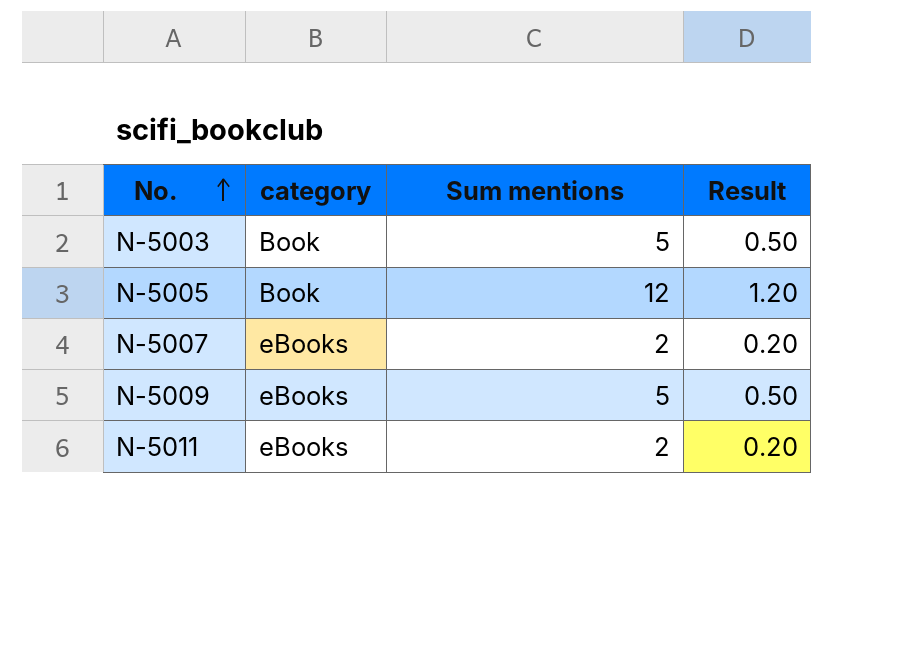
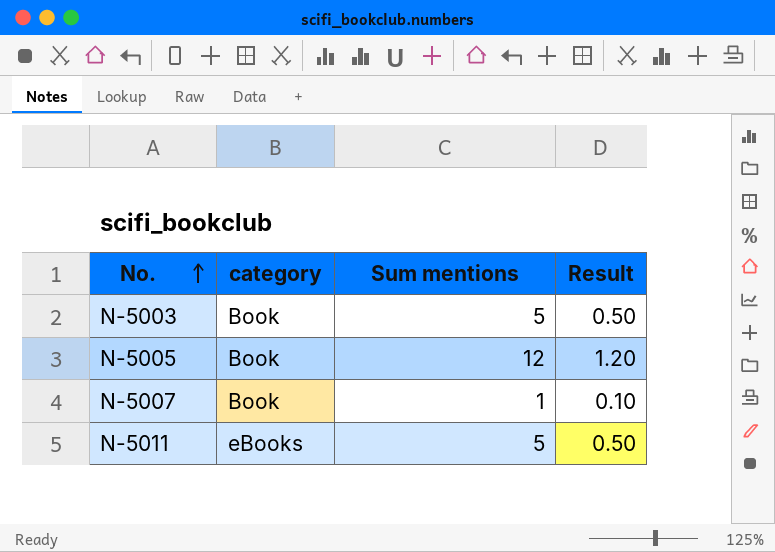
row N-5009: eBooks | 5 | 0.50 -> none
N-5007 | category: eBooks -> Book
N-5007 | Sum mentions: 2 -> 1
N-5007 | Result: 0.20 -> 0.10
N-5011 | Sum mentions: 2 -> 5
N-5011 | Result: 0.20 -> 0.50

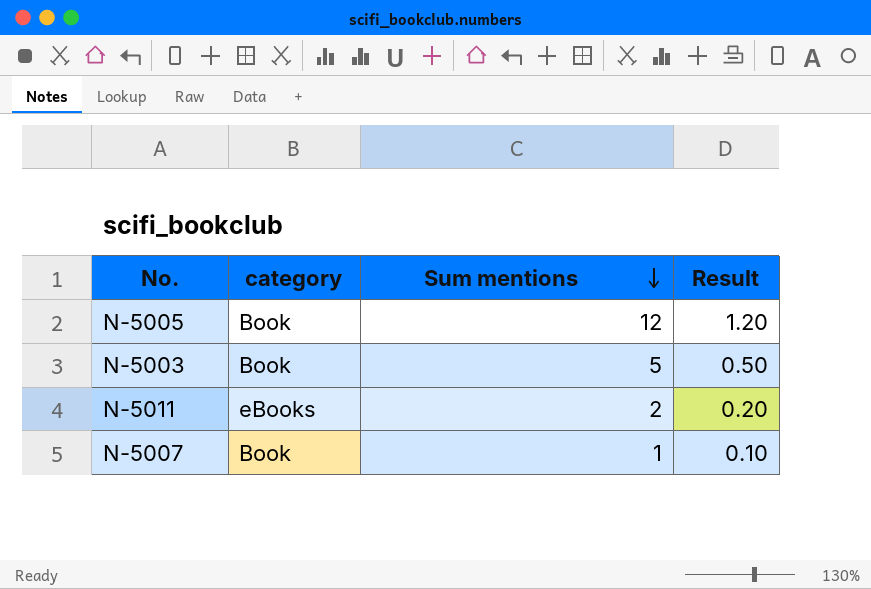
row order: No. ascending -> Sum mentions descending
N-5011 | Sum mentions: 5 -> 2
N-5011 | Result: 0.50 -> 0.20

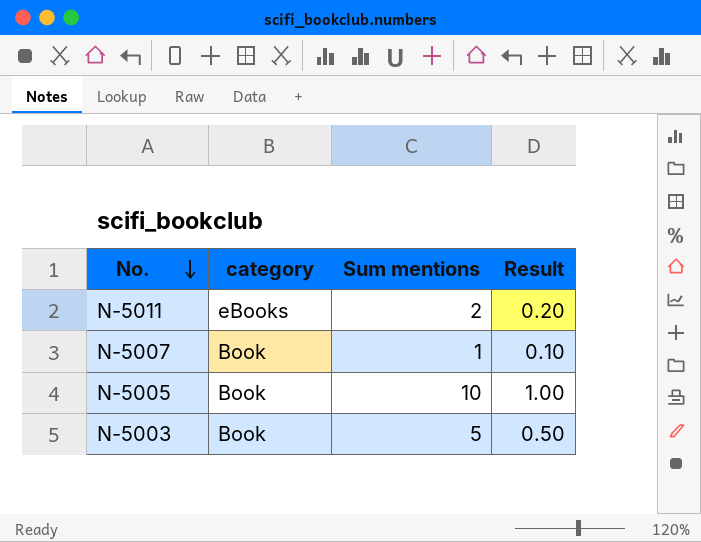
row order: Sum mentions descending -> No. descending
N-5005 | Sum mentions: 12 -> 10
N-5005 | Result: 1.20 -> 1.00

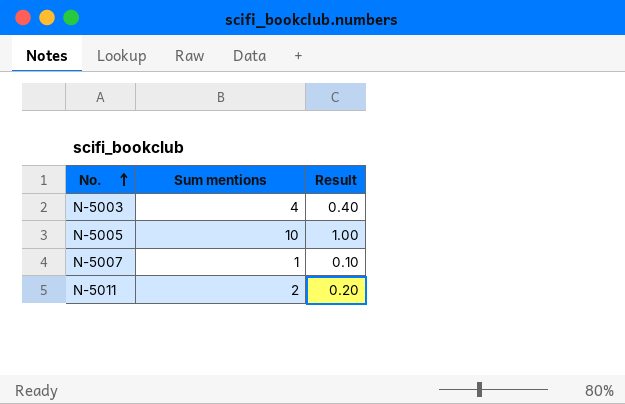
row order: No. descending -> No. ascending
column category | position: 2 -> none
N-5003 | Sum mentions: 5 -> 4
N-5003 | Result: 0.50 -> 0.40

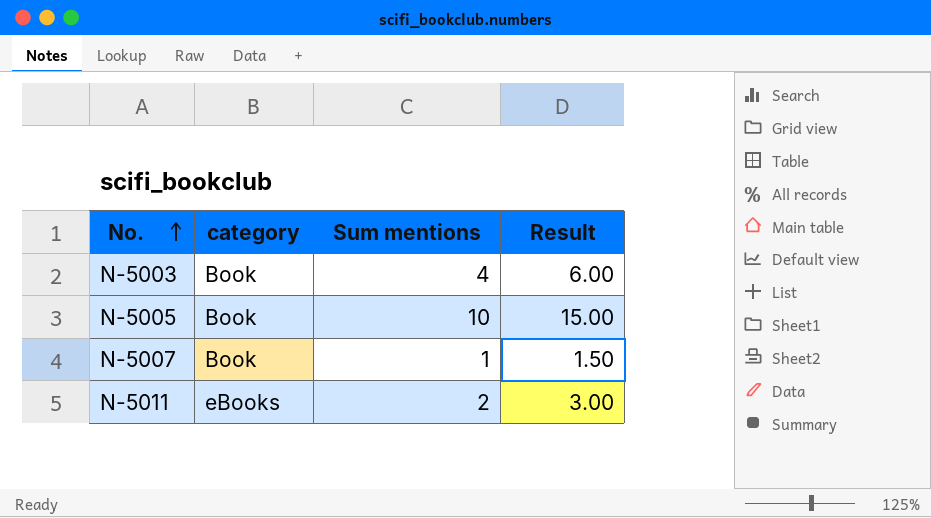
column category | position: none -> 2
column Result | formula: [Sum mentions] * 0.1 -> [Sum mentions] * 1.5

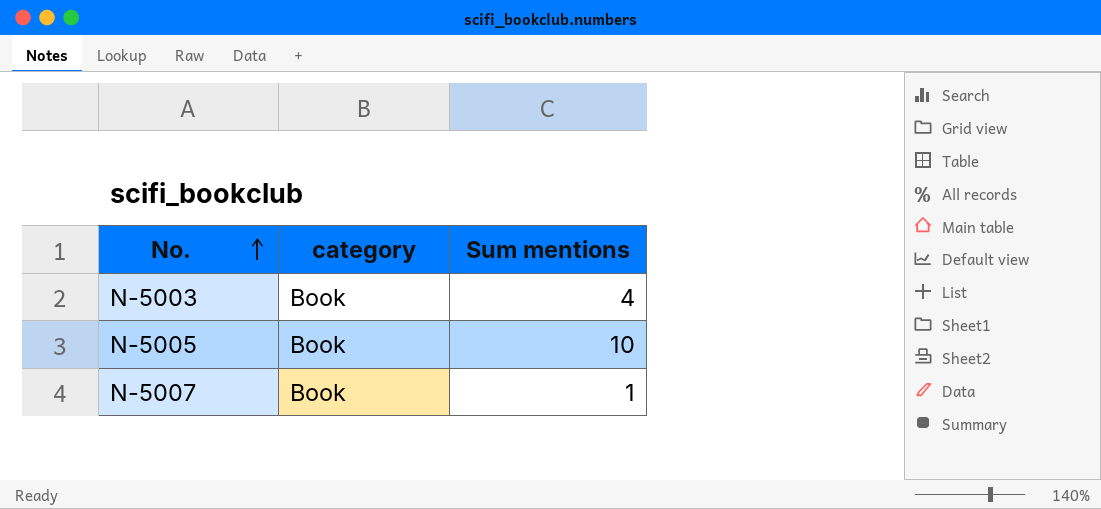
column Result | formula: [Sum mentions] * 1.5 -> none
row N-5011: eBooks | 2 | 3.00 -> none

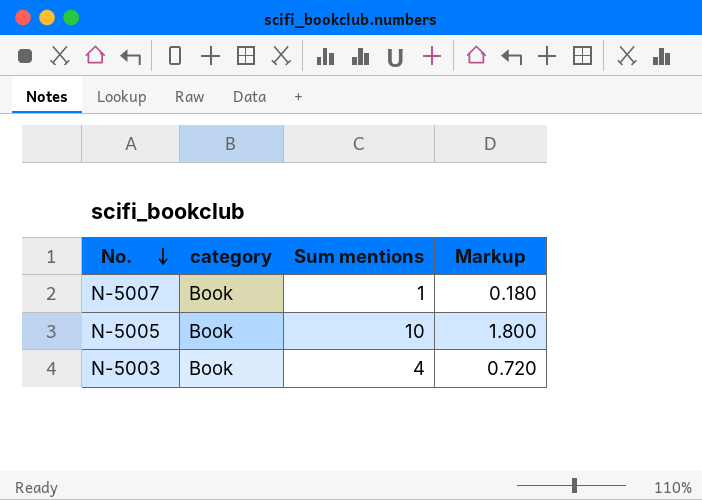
row order: No. ascending -> No. descending
column Markup | formula: none -> [Sum mentions] * 0.18

